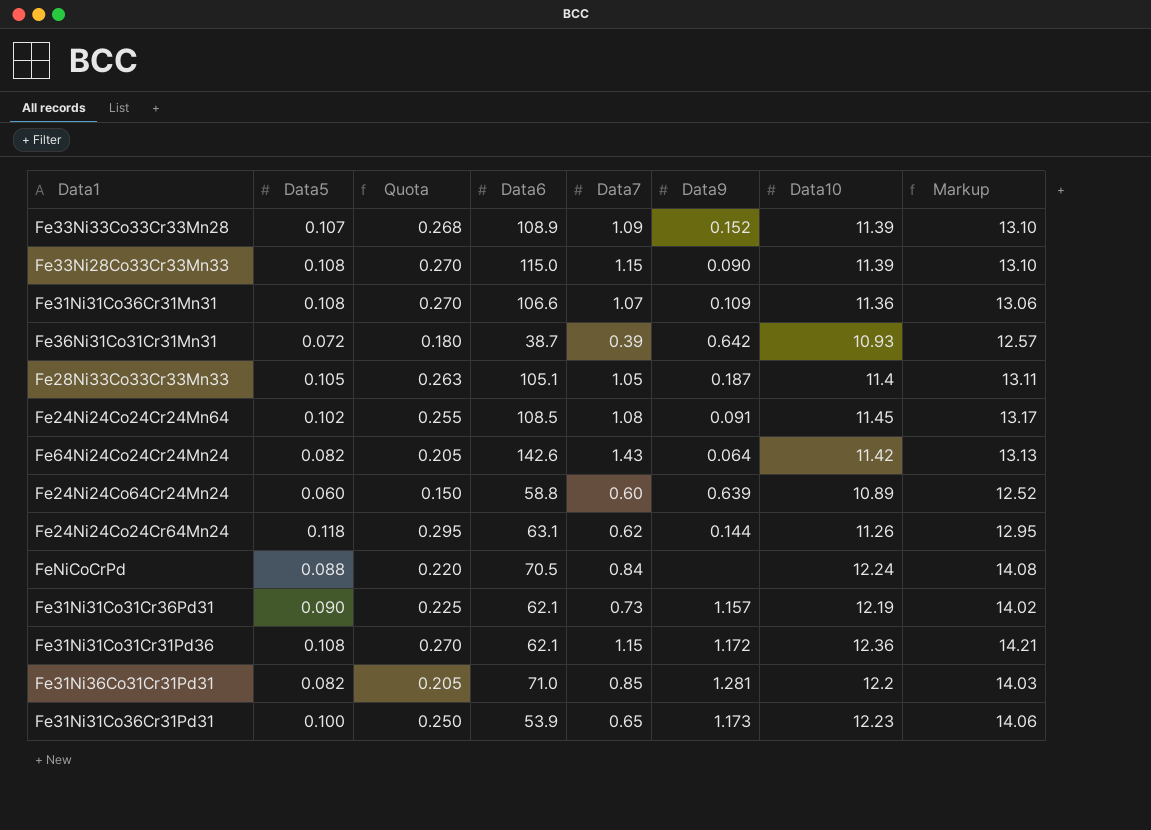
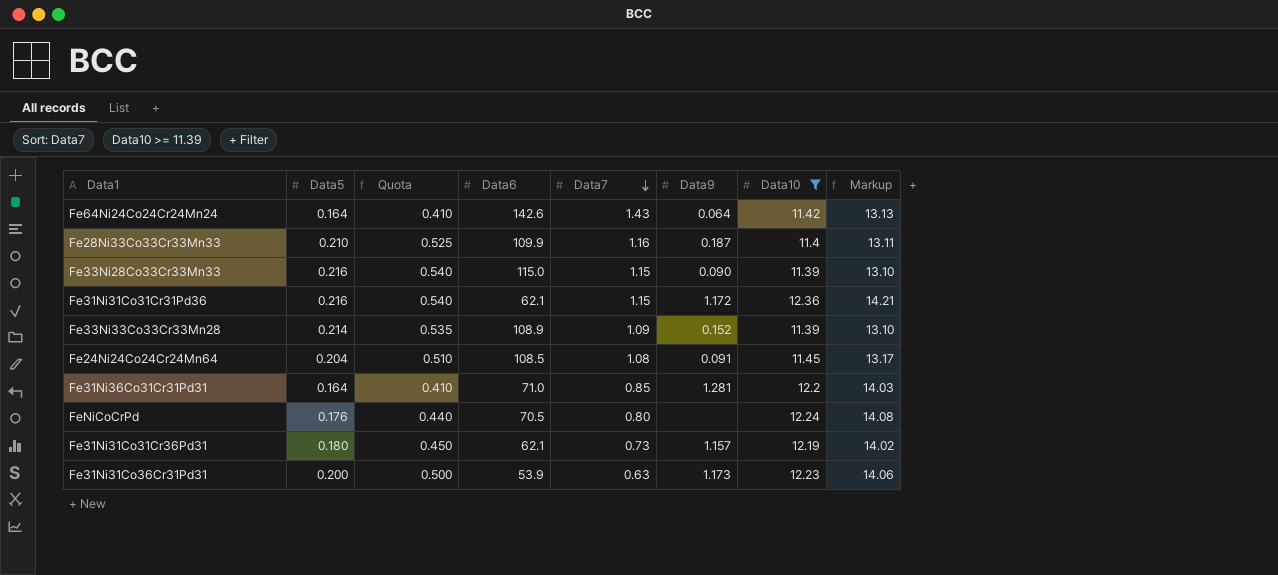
filter: none -> Data10 >= 11.39
row order: none -> Data7 descending
Fe64Ni24Co24Cr24Mn24 | Data5: 0.082 -> 0.164
Fe64Ni24Co24Cr24Mn24 | Quota: 0.205 -> 0.410
Fe28Ni33Co33Cr33Mn33 | Data5: 0.105 -> 0.210
Fe28Ni33Co33Cr33Mn33 | Quota: 0.263 -> 0.525
Fe28Ni33Co33Cr33Mn33 | Data6: 105.1 -> 109.9
Fe28Ni33Co33Cr33Mn33 | Data7: 1.05 -> 1.16
Fe33Ni28Co33Cr33Mn33 | Data5: 0.108 -> 0.216
Fe33Ni28Co33Cr33Mn33 | Quota: 0.270 -> 0.540
Fe31Ni31Co31Cr31Pd36 | Data5: 0.108 -> 0.216
Fe31Ni31Co31Cr31Pd36 | Quota: 0.270 -> 0.540
Fe33Ni33Co33Cr33Mn28 | Data5: 0.107 -> 0.214
Fe33Ni33Co33Cr33Mn28 | Quota: 0.268 -> 0.535
Fe24Ni24Co24Cr24Mn64 | Data5: 0.102 -> 0.204
Fe24Ni24Co24Cr24Mn64 | Quota: 0.255 -> 0.510
Fe31Ni36Co31Cr31Pd31 | Data5: 0.082 -> 0.164
Fe31Ni36Co31Cr31Pd31 | Quota: 0.205 -> 0.410
FeNiCoCrPd | Data5: 0.088 -> 0.176
FeNiCoCrPd | Quota: 0.220 -> 0.440
FeNiCoCrPd | Data7: 0.84 -> 0.80
Fe31Ni31Co31Cr36Pd31 | Data5: 0.090 -> 0.180
Fe31Ni31Co31Cr36Pd31 | Quota: 0.225 -> 0.450
Fe31Ni31Co36Cr31Pd31 | Data5: 0.100 -> 0.200
Fe31Ni31Co36Cr31Pd31 | Quota: 0.250 -> 0.500
Fe31Ni31Co36Cr31Pd31 | Data7: 0.65 -> 0.63

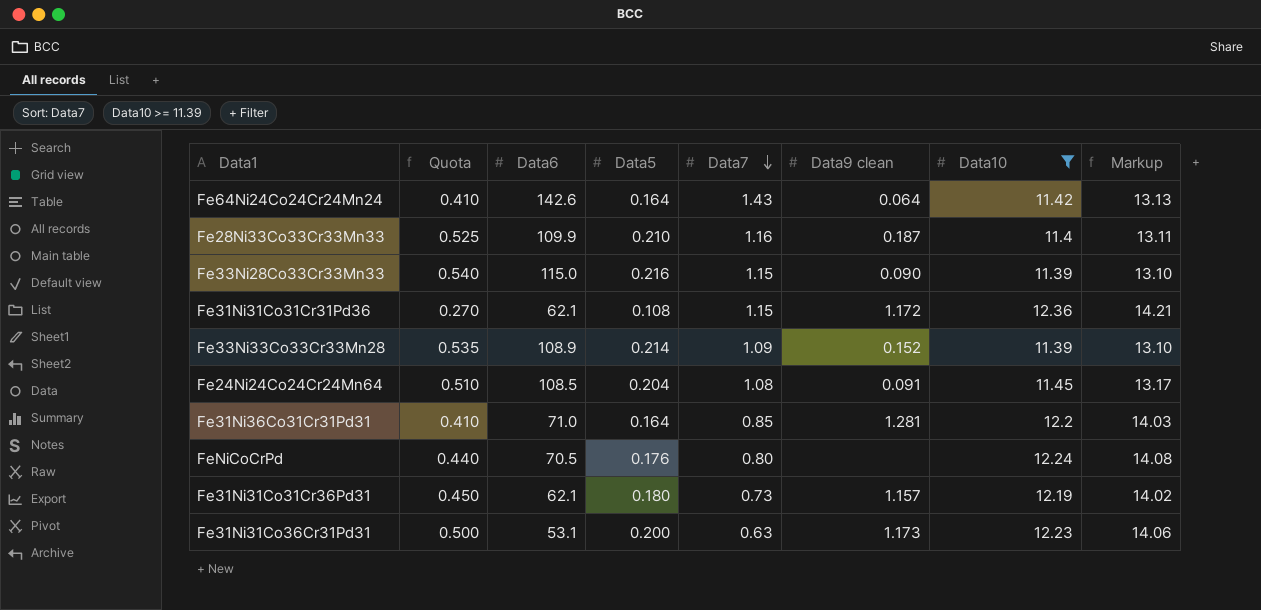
column Data5 | position: 2 -> 4
column name: Data9 -> Data9 clean
Fe31Ni31Co31Cr31Pd36 | Quota: 0.540 -> 0.270
Fe31Ni31Co31Cr31Pd36 | Data5: 0.216 -> 0.108
Fe31Ni31Co36Cr31Pd31 | Data6: 53.9 -> 53.1

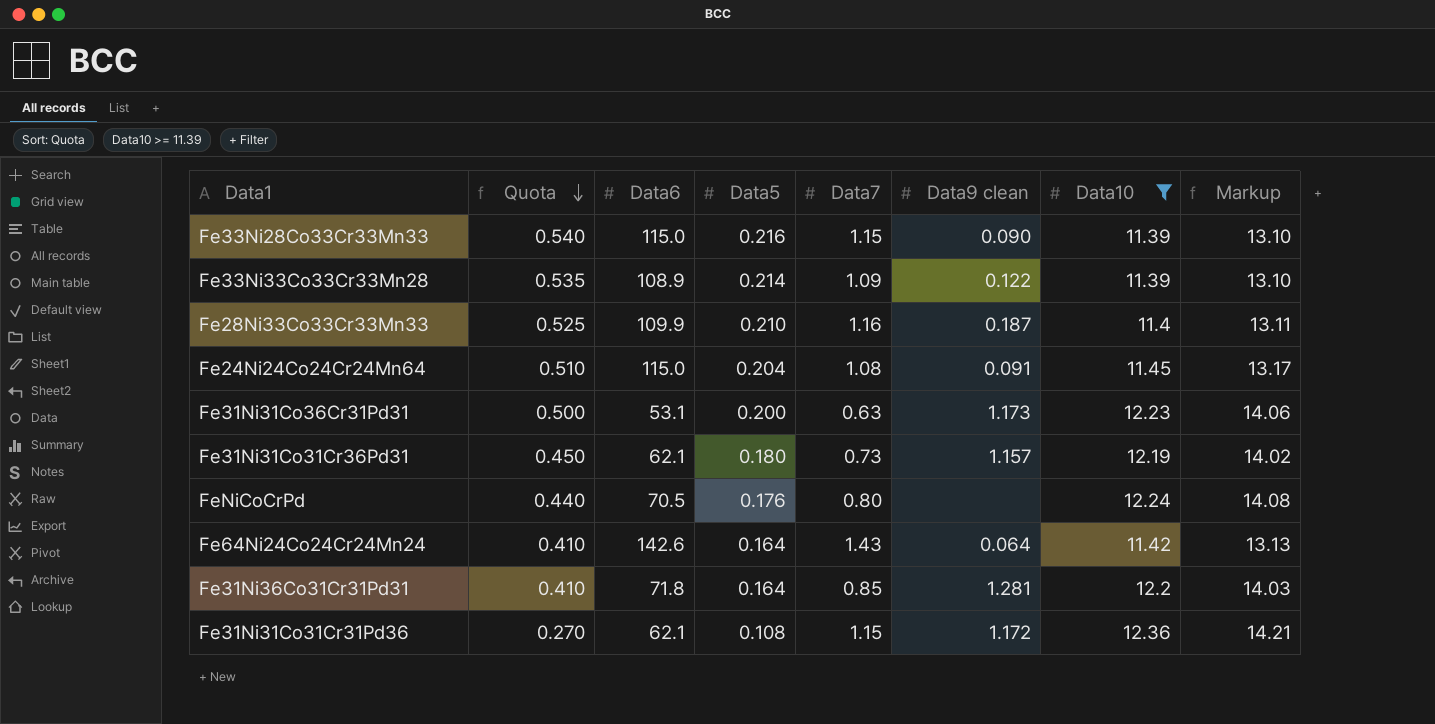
row order: Data7 descending -> Quota descending
Fe33Ni33Co33Cr33Mn28 | Data9 clean: 0.152 -> 0.122
Fe24Ni24Co24Cr24Mn64 | Data6: 108.5 -> 115.0
Fe31Ni36Co31Cr31Pd31 | Data6: 71.0 -> 71.8

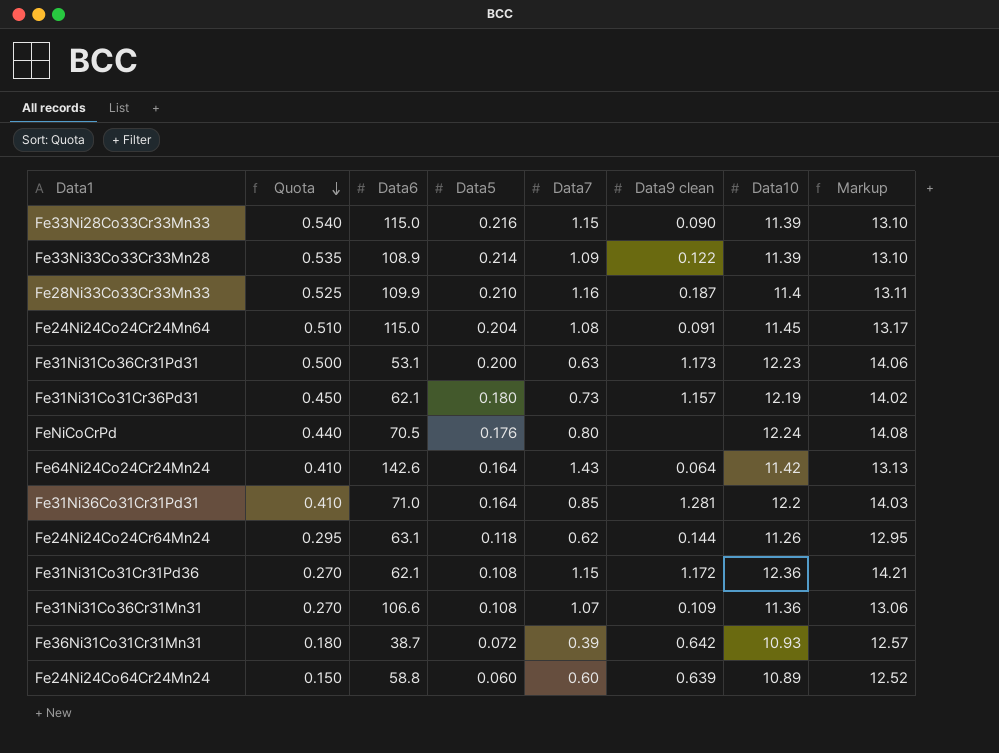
filter: Data10 >= 11.39 -> none
Fe31Ni36Co31Cr31Pd31 | Data6: 71.8 -> 71.0

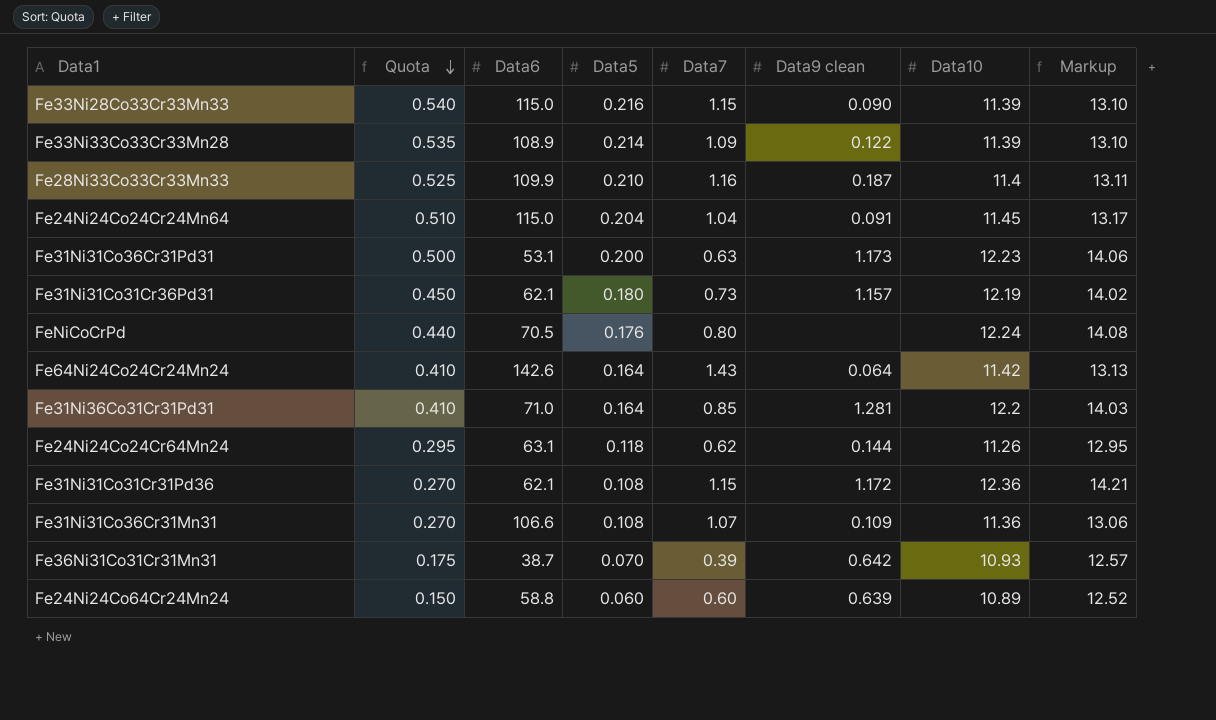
Fe24Ni24Co24Cr24Mn64 | Data7: 1.08 -> 1.04
Fe36Ni31Co31Cr31Mn31 | Quota: 0.180 -> 0.175
Fe36Ni31Co31Cr31Mn31 | Data5: 0.072 -> 0.070

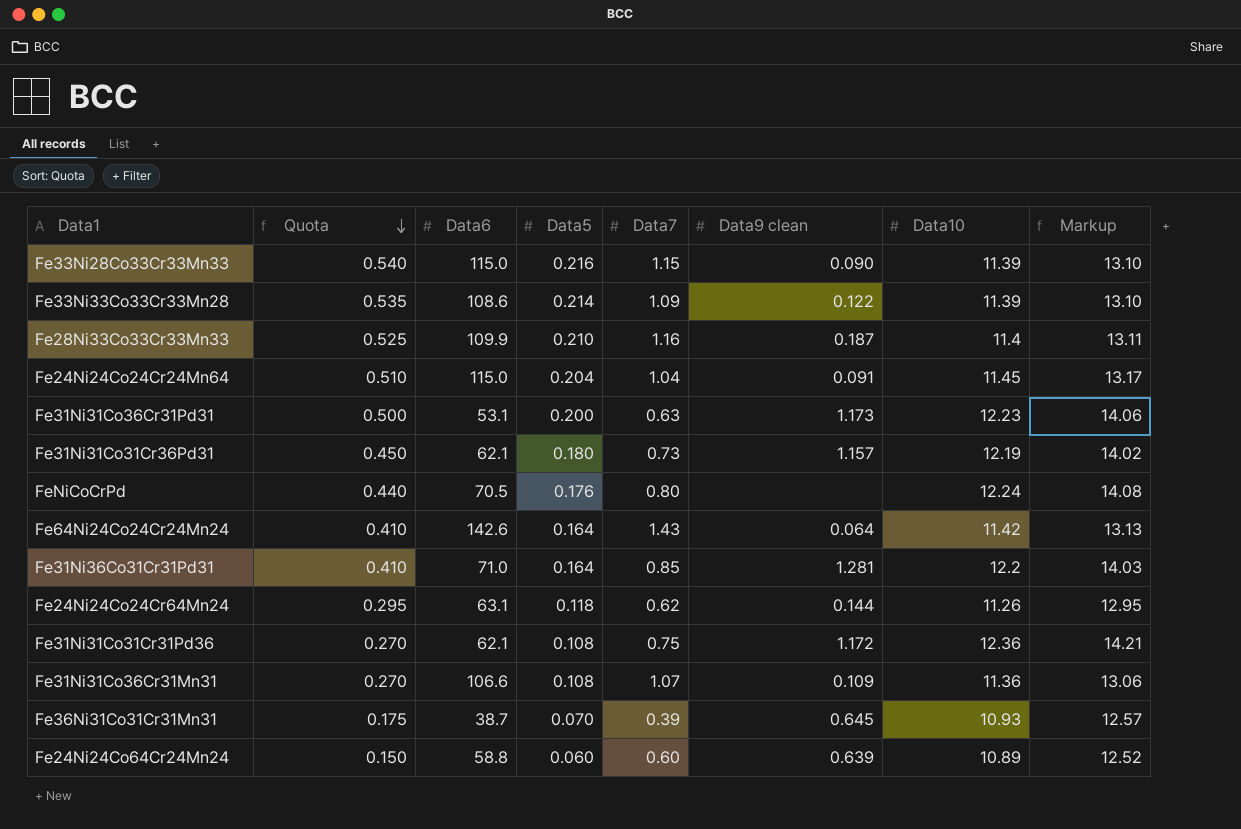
Fe33Ni33Co33Cr33Mn28 | Data6: 108.9 -> 108.6
Fe31Ni31Co31Cr31Pd36 | Data7: 1.15 -> 0.75
Fe36Ni31Co31Cr31Mn31 | Data9 clean: 0.642 -> 0.645

